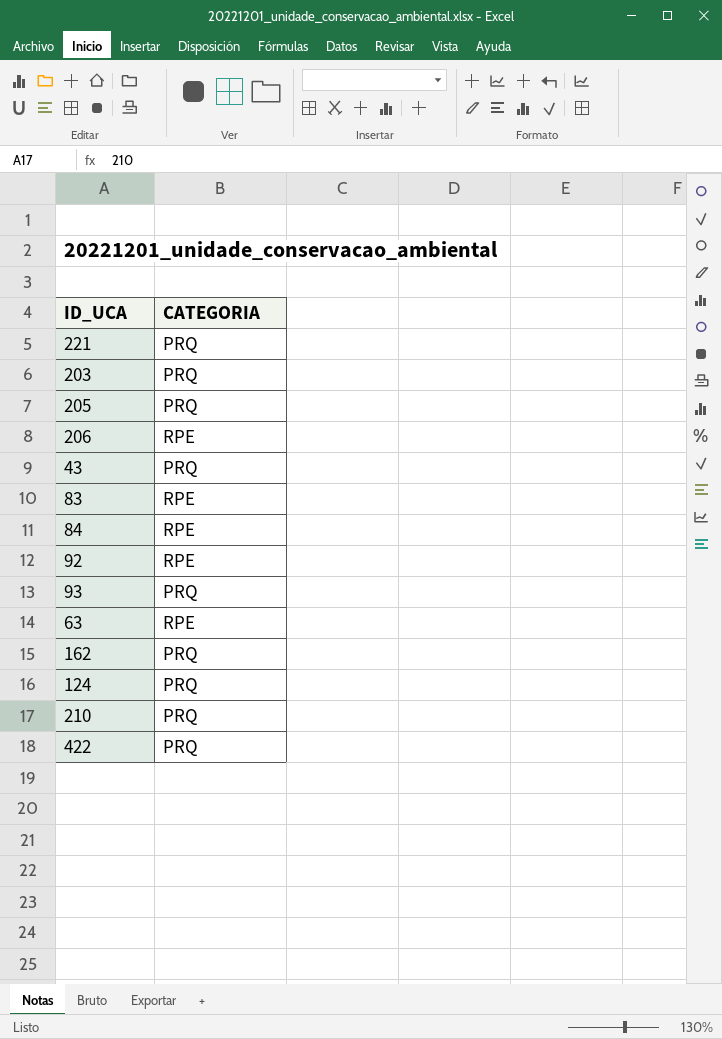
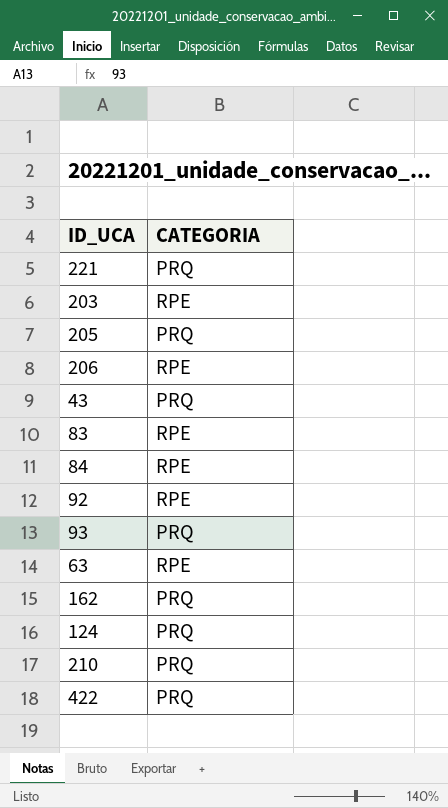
203 | CATEGORIA: PRQ -> RPE

